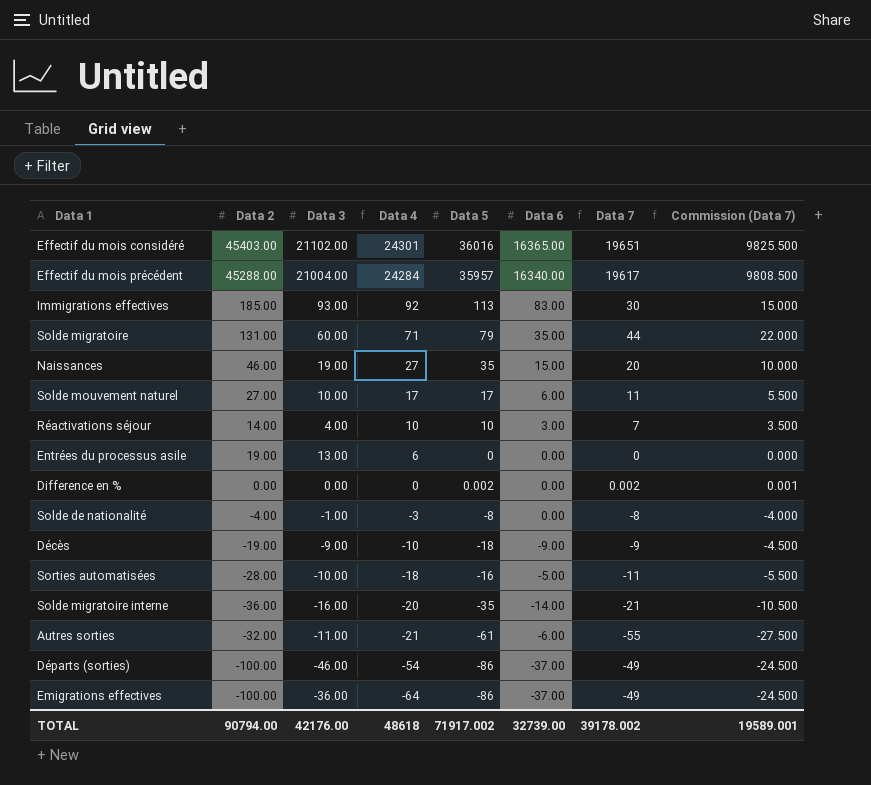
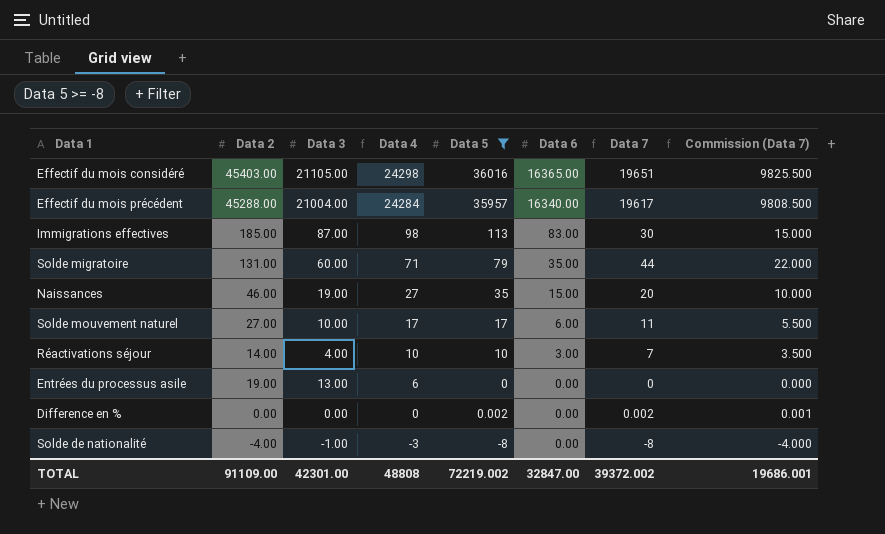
filter: none -> Data 5 >= -8
Effectif du mois considéré | Data 3: 21102.00 -> 21105.00
Effectif du mois considéré | Data 4: 24301 -> 24298
Immigrations effectives | Data 3: 93.00 -> 87.00
Immigrations effectives | Data 4: 92 -> 98
TOTAL | Data 2: 90794.00 -> 91109.00
TOTAL | Data 3: 42176.00 -> 42301.00
TOTAL | Data 4: 48618 -> 48808
TOTAL | Data 5: 71917.002 -> 72219.002
TOTAL | Data 6: 32739.00 -> 32847.00
TOTAL | Data 7: 39178.002 -> 39372.002
TOTAL | Commission (Data 7): 19589.001 -> 19686.001

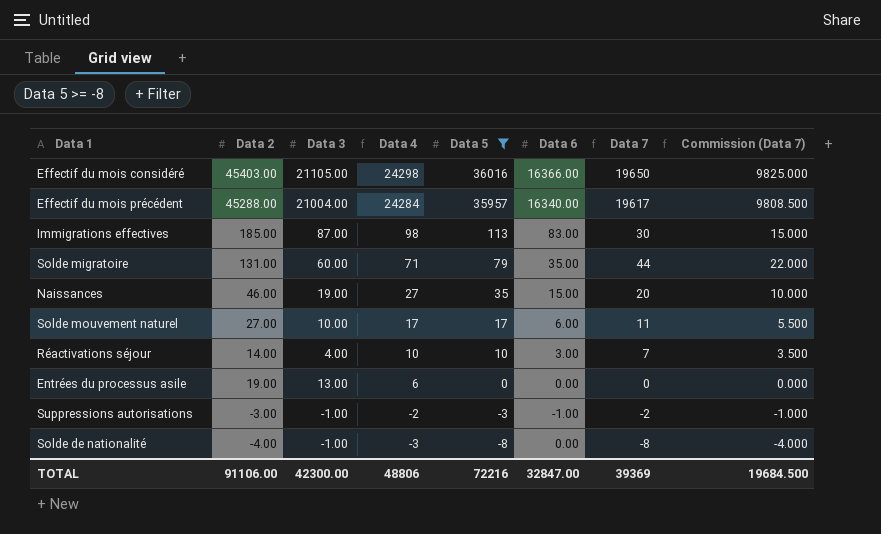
row Difference en %: 0.00 | 0.00 | 0 | 0.002 | 0.00 | 0.002 | 0.001 -> none
Effectif du mois considéré | Data 6: 16365.00 -> 16366.00
Effectif du mois considéré | Data 7: 19651 -> 19650
Effectif du mois considéré | Commission (Data 7): 9825.500 -> 9825.000
row Suppressions autorisations: none -> -3.00 | -1.00 | -2 | -3 | -1.00 | -2 | -1.000
TOTAL | Data 2: 91109.00 -> 91106.00
TOTAL | Data 3: 42301.00 -> 42300.00
TOTAL | Data 4: 48808 -> 48806
TOTAL | Data 5: 72219.002 -> 72216
TOTAL | Data 7: 39372.002 -> 39369
TOTAL | Commission (Data 7): 19686.001 -> 19684.500

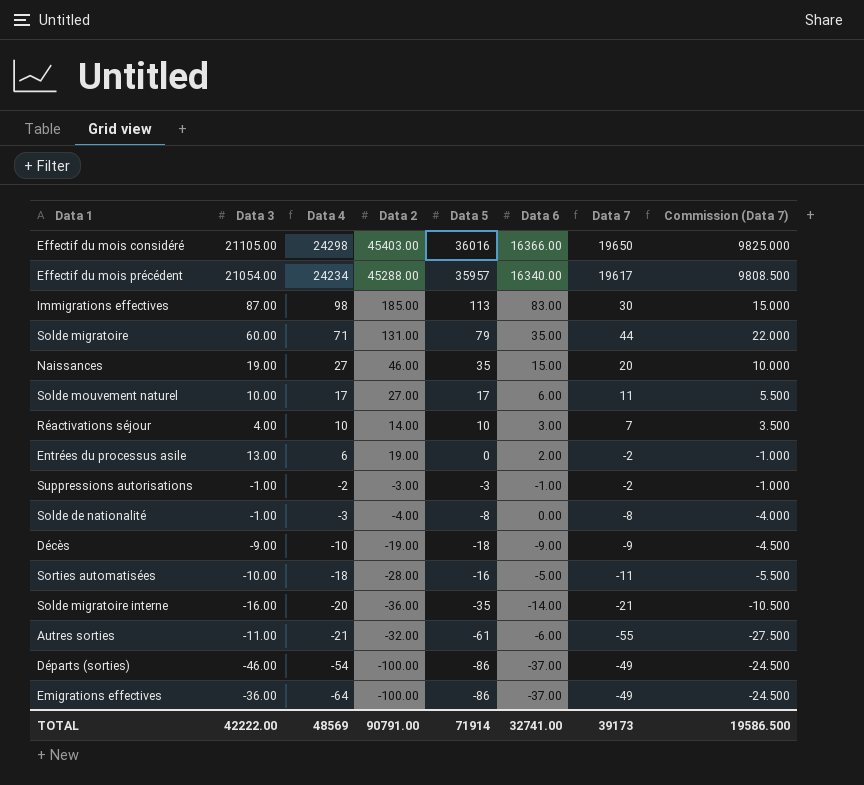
filter: Data 5 >= -8 -> none
column Data 2 | position: 2 -> 4
Effectif du mois précédent | Data 3: 21004.00 -> 21054.00
Effectif du mois précédent | Data 4: 24284 -> 24234
Entrées du processus asile | Data 6: 0.00 -> 2.00
Entrées du processus asile | Data 7: 0 -> -2
Entrées du processus asile | Commission (Data 7): 0.000 -> -1.000
TOTAL | Data 3: 42300.00 -> 42222.00
TOTAL | Data 4: 48806 -> 48569
TOTAL | Data 2: 91106.00 -> 90791.00
TOTAL | Data 5: 72216 -> 71914
TOTAL | Data 6: 32847.00 -> 32741.00
TOTAL | Data 7: 39369 -> 39173
TOTAL | Commission (Data 7): 19684.500 -> 19586.500

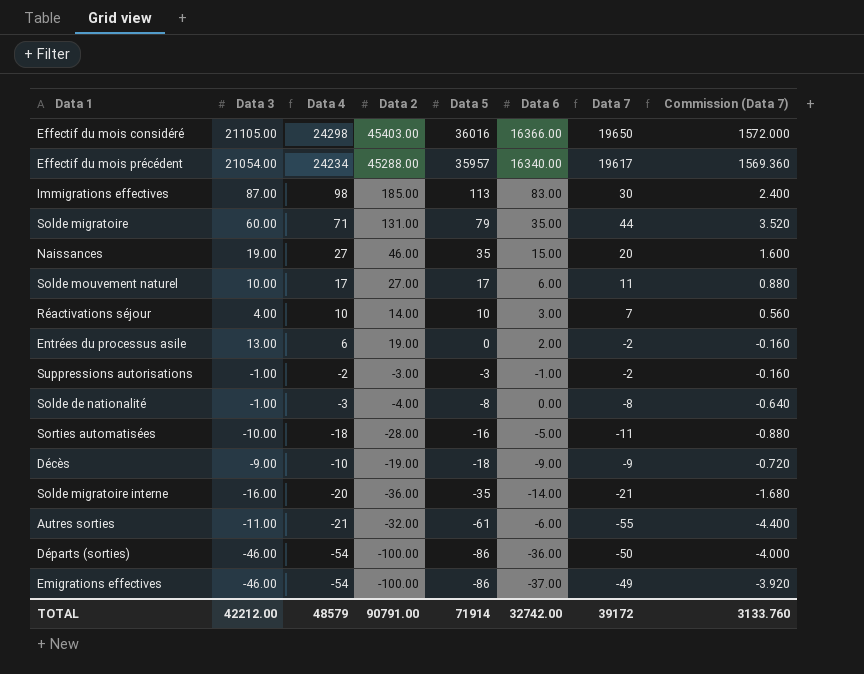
row order: Data 4 descending -> Data 5 descending
column Commission (Data 7) | formula: [Data 7] * 0.5 -> [Data 7] * 0.08
Départs (sorties) | Data 6: -37.00 -> -36.00
Départs (sorties) | Data 7: -49 -> -50
Emigrations effectives | Data 3: -36.00 -> -46.00
Emigrations effectives | Data 4: -64 -> -54
TOTAL | Data 3: 42222.00 -> 42212.00
TOTAL | Data 4: 48569 -> 48579
TOTAL | Data 6: 32741.00 -> 32742.00
TOTAL | Data 7: 39173 -> 39172
TOTAL | Commission (Data 7): 19586.500 -> 3133.760

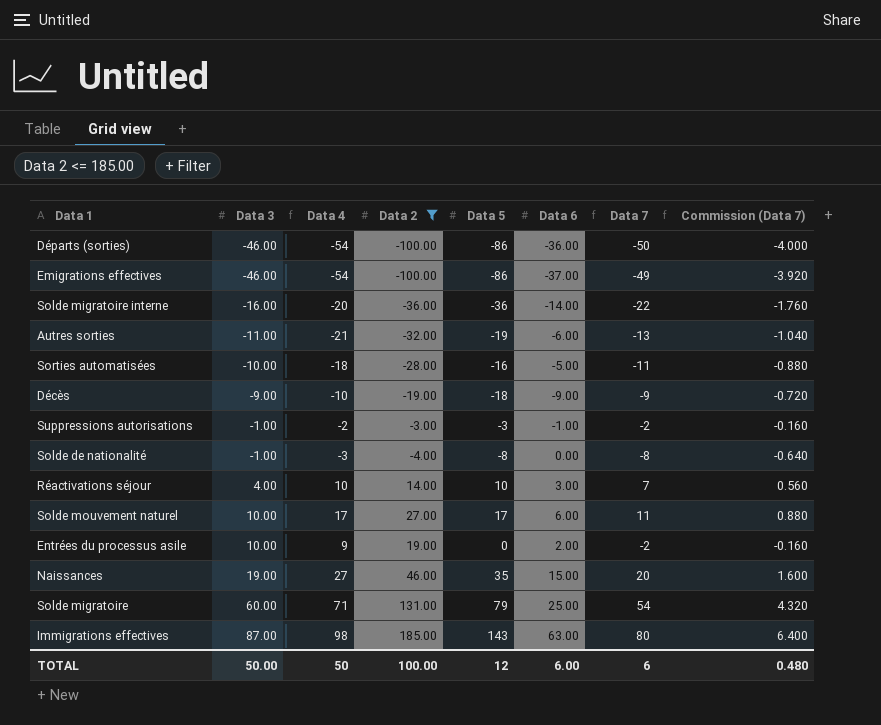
filter: none -> Data 2 <= 185.00
row order: Data 5 descending -> Data 3 ascending
Solde migratoire interne | Data 5: -35 -> -36
Solde migratoire interne | Data 7: -21 -> -22
Solde migratoire interne | Commission (Data 7): -1.680 -> -1.760
Autres sorties | Data 5: -61 -> -19
Autres sorties | Data 7: -55 -> -13
Autres sorties | Commission (Data 7): -4.400 -> -1.040
Entrées du processus asile | Data 3: 13.00 -> 10.00
Entrées du processus asile | Data 4: 6 -> 9
Solde migratoire | Data 6: 35.00 -> 25.00
Solde migratoire | Data 7: 44 -> 54
Solde migratoire | Commission (Data 7): 3.520 -> 4.320
Immigrations effectives | Data 5: 113 -> 143
Immigrations effectives | Data 6: 83.00 -> 63.00
Immigrations effectives | Data 7: 30 -> 80
Immigrations effectives | Commission (Data 7): 2.400 -> 6.400
TOTAL | Data 3: 42212.00 -> 50.00
TOTAL | Data 4: 48579 -> 50
TOTAL | Data 2: 90791.00 -> 100.00
TOTAL | Data 5: 71914 -> 12
TOTAL | Data 6: 32742.00 -> 6.00
TOTAL | Data 7: 39172 -> 6
TOTAL | Commission (Data 7): 3133.760 -> 0.480

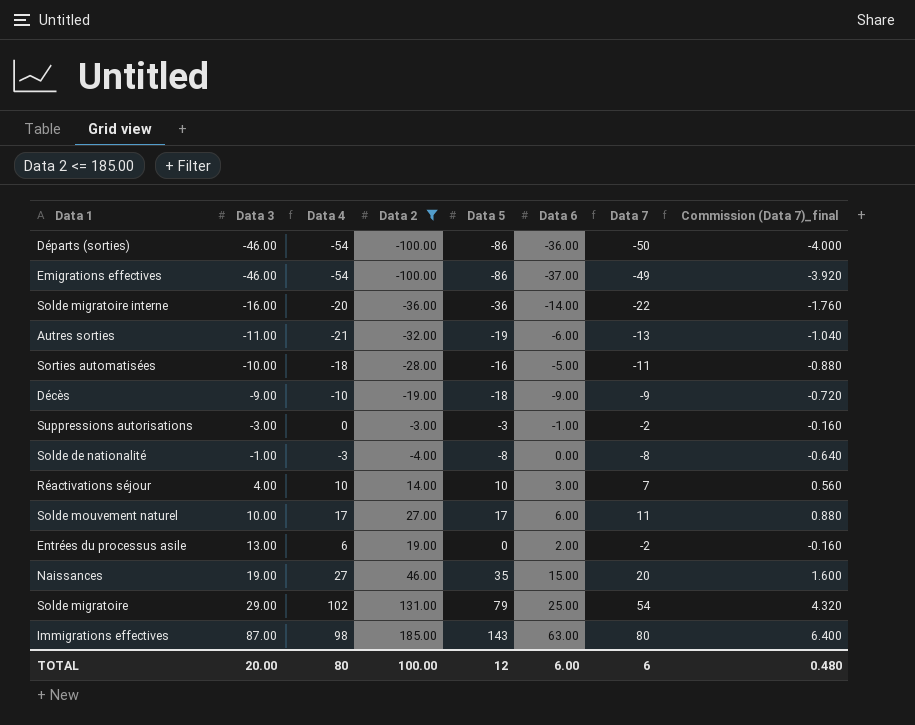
column name: Commission (Data 7) -> Commission (Data 7)_final
Suppressions autorisations | Data 3: -1.00 -> -3.00
Suppressions autorisations | Data 4: -2 -> 0
Entrées du processus asile | Data 3: 10.00 -> 13.00
Entrées du processus asile | Data 4: 9 -> 6
Solde migratoire | Data 3: 60.00 -> 29.00
Solde migratoire | Data 4: 71 -> 102
TOTAL | Data 3: 50.00 -> 20.00
TOTAL | Data 4: 50 -> 80

